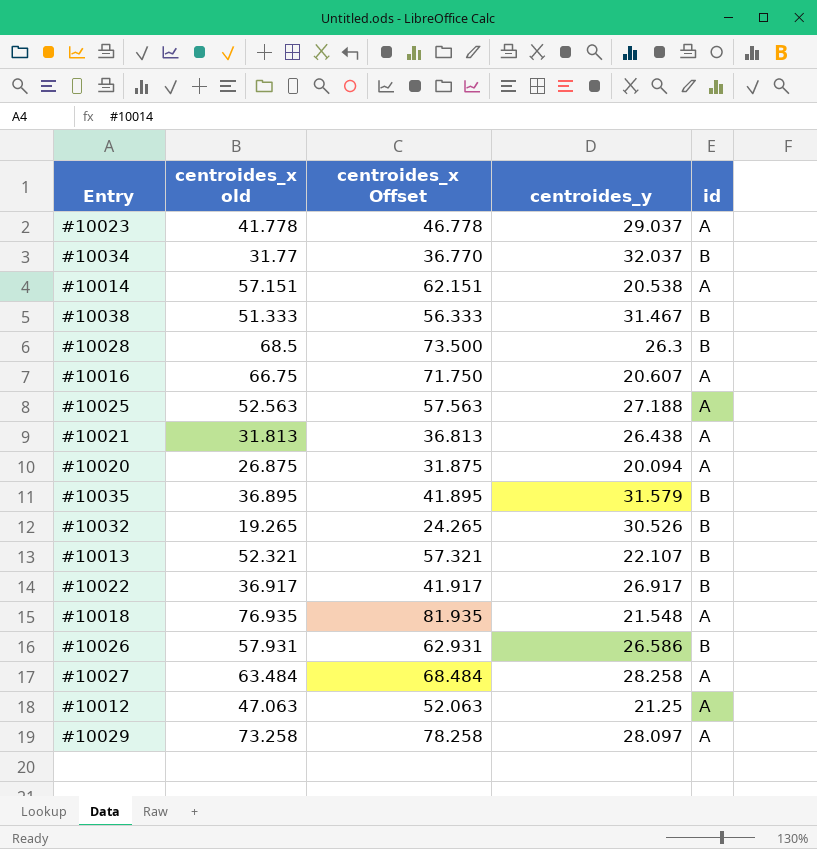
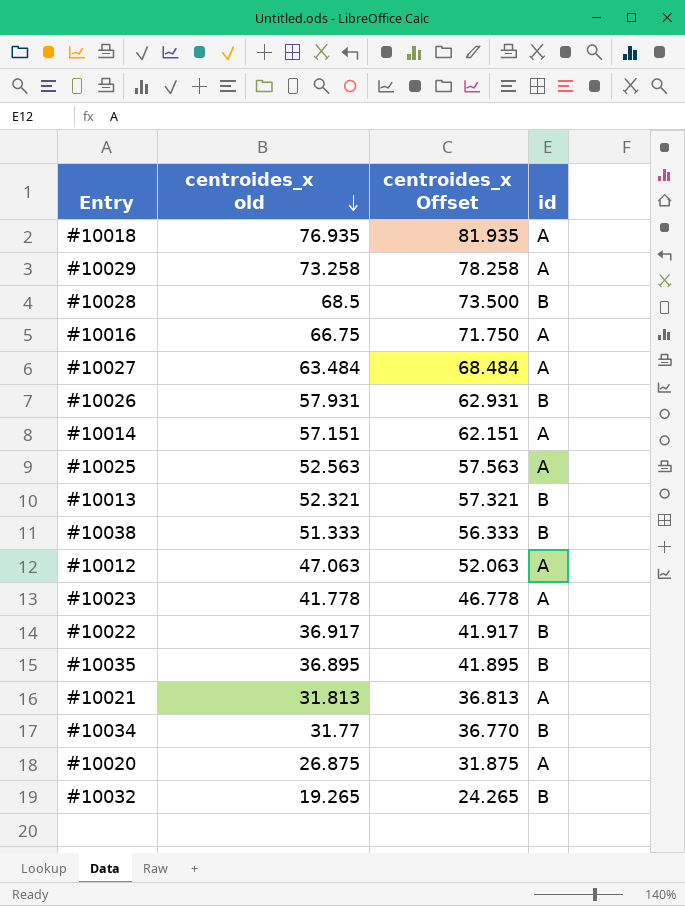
row order: none -> centroides_x old descending
column centroides_y | position: 4 -> none

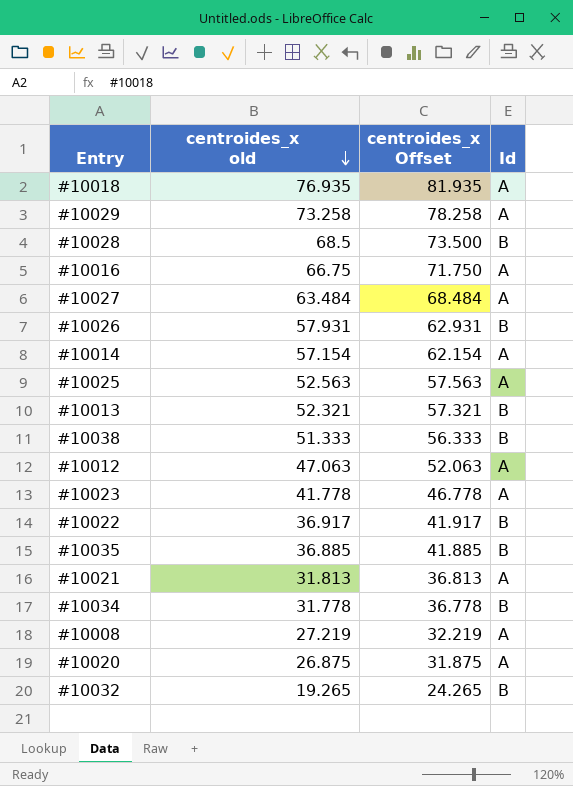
column name: id -> Id
#10014 | centroides_x old: 57.151 -> 57.154
#10014 | centroides_x Offset: 62.151 -> 62.154
#10035 | centroides_x old: 36.895 -> 36.885
#10035 | centroides_x Offset: 41.895 -> 41.885
#10034 | centroides_x old: 31.77 -> 31.778
#10034 | centroides_x Offset: 36.770 -> 36.778
row #10008: none -> 27.219 | 32.219 | A

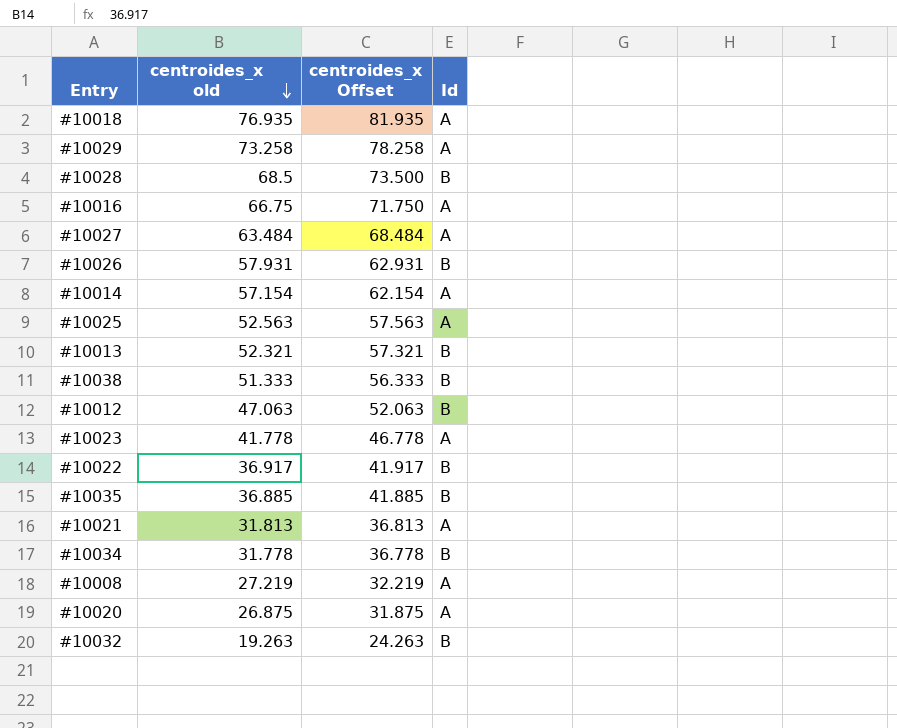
#10012 | Id: A -> B
#10032 | centroides_x old: 19.265 -> 19.263
#10032 | centroides_x Offset: 24.265 -> 24.263

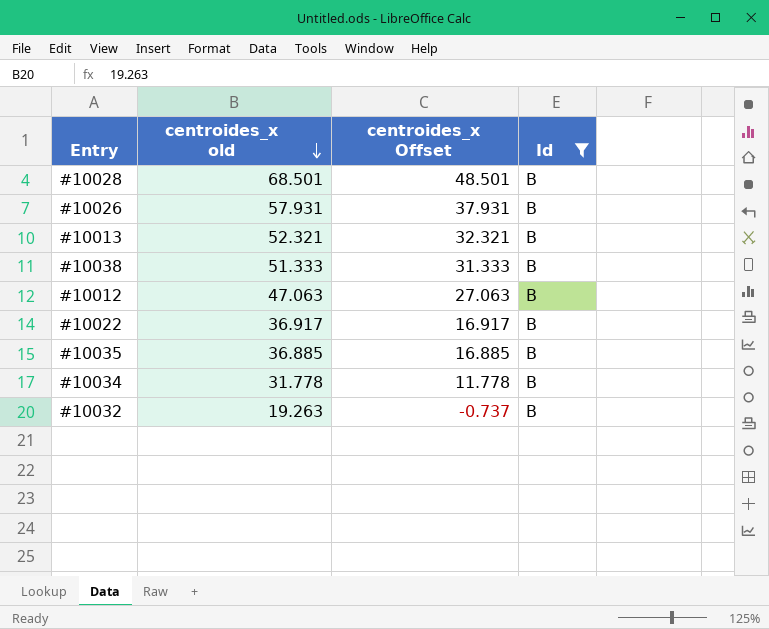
filter: none -> Id = B
column centroides_x Offset | formula: [centroides_x old] + 5 -> [centroides_x old] - 20
#10028 | centroides_x old: 68.5 -> 68.501

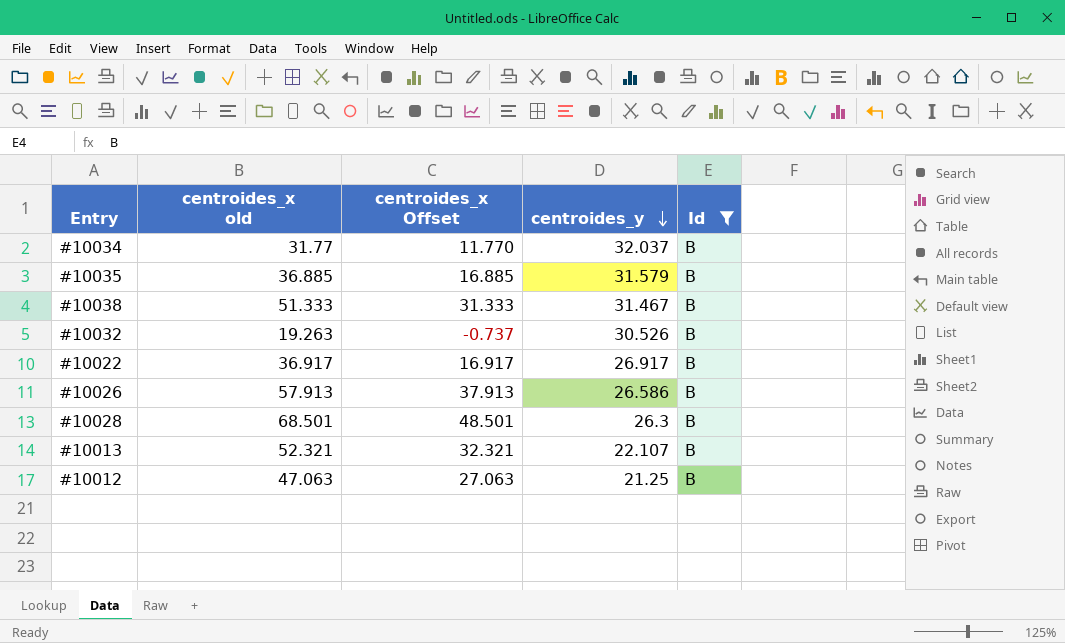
row order: centroides_x old descending -> centroides_y descending
column centroides_y | position: none -> 4
#10034 | centroides_x old: 31.778 -> 31.77
#10034 | centroides_x Offset: 11.778 -> 11.770
#10026 | centroides_x old: 57.931 -> 57.913
#10026 | centroides_x Offset: 37.931 -> 37.913

